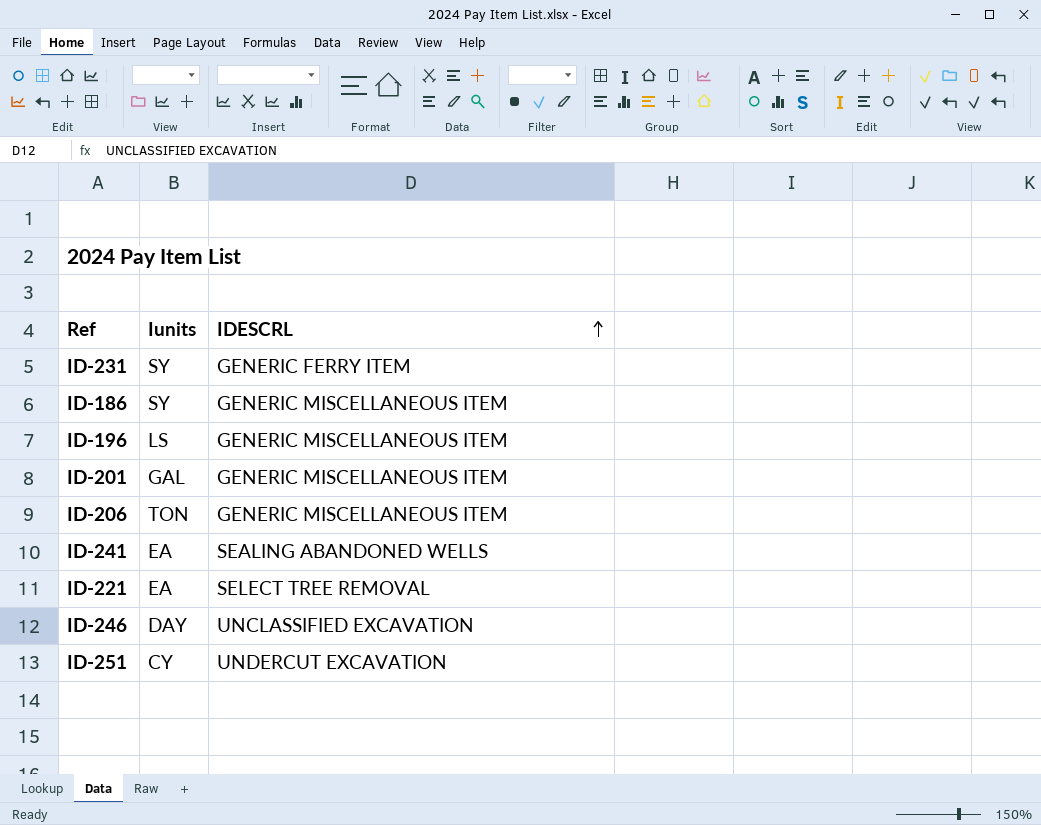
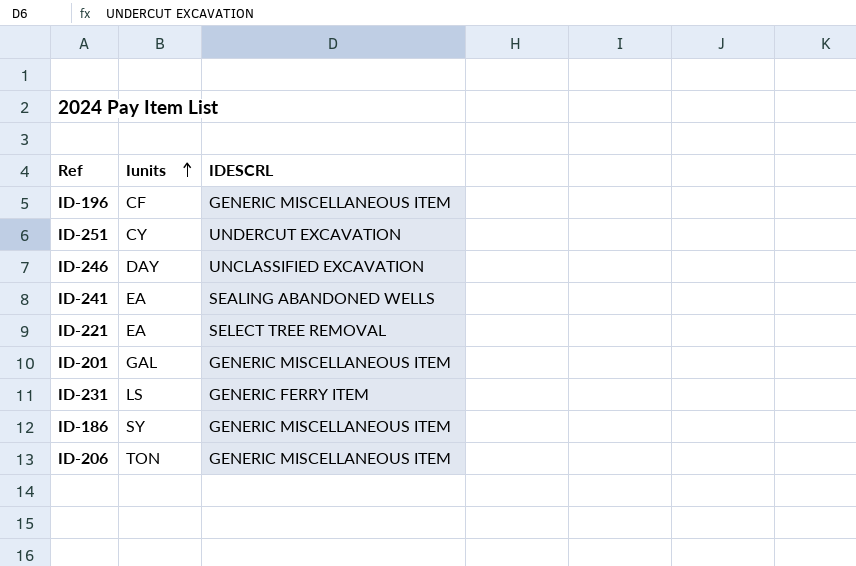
row order: IDESCRL ascending -> Iunits ascending
ID-196 | Iunits: LS -> CF
ID-231 | Iunits: SY -> LS

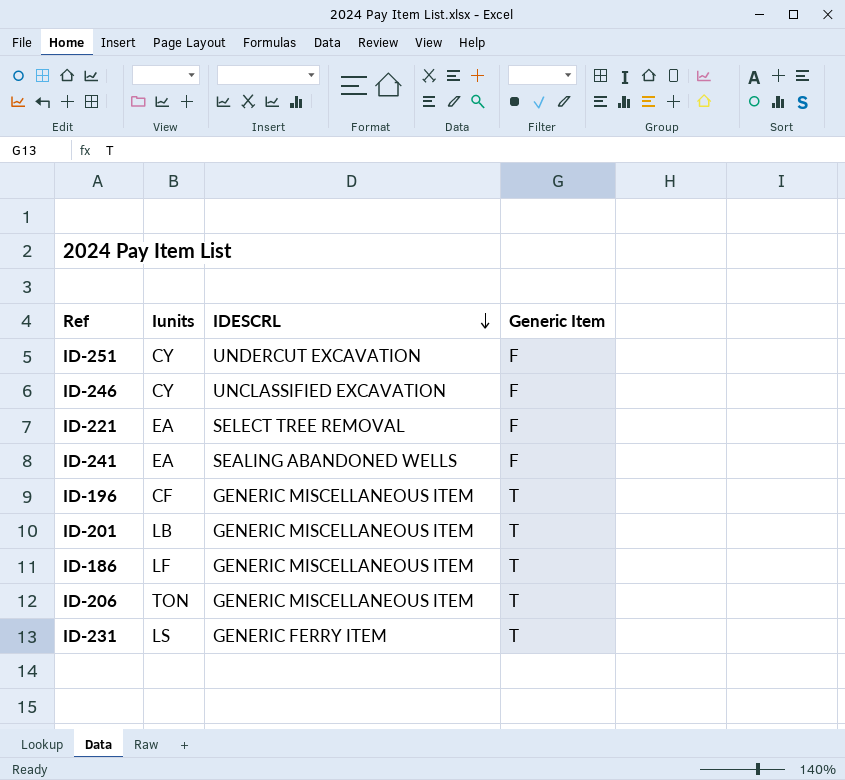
row order: Iunits ascending -> IDESCRL descending
column Generic Item | position: none -> 4
ID-246 | Iunits: DAY -> CY
ID-201 | Iunits: GAL -> LB
ID-186 | Iunits: SY -> LF

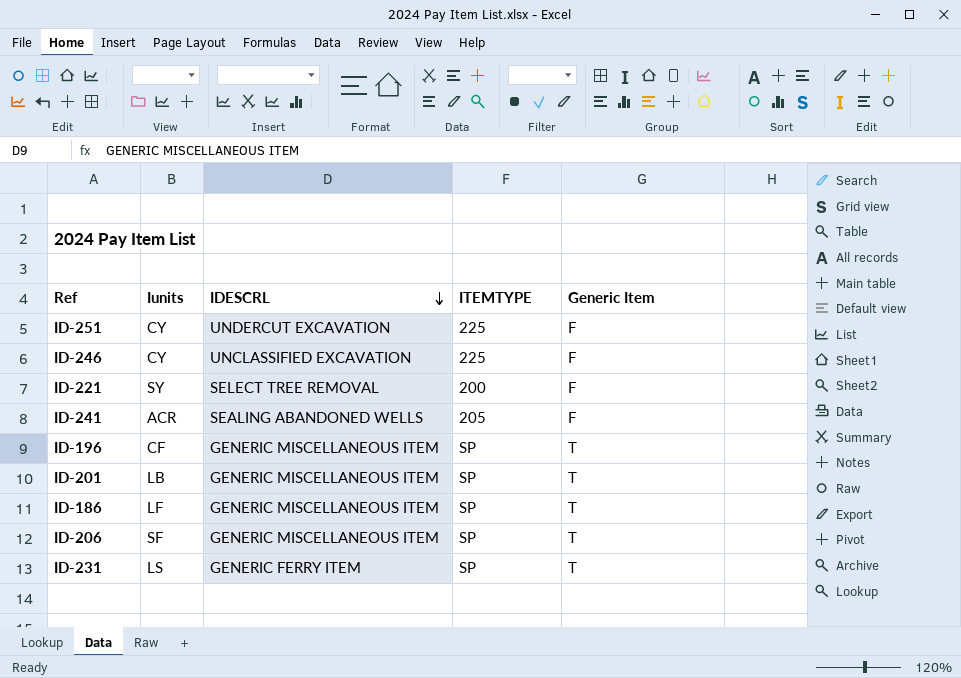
column ITEMTYPE | position: none -> 4
ID-221 | Iunits: EA -> SY
ID-241 | Iunits: EA -> ACR
ID-206 | Iunits: TON -> SF

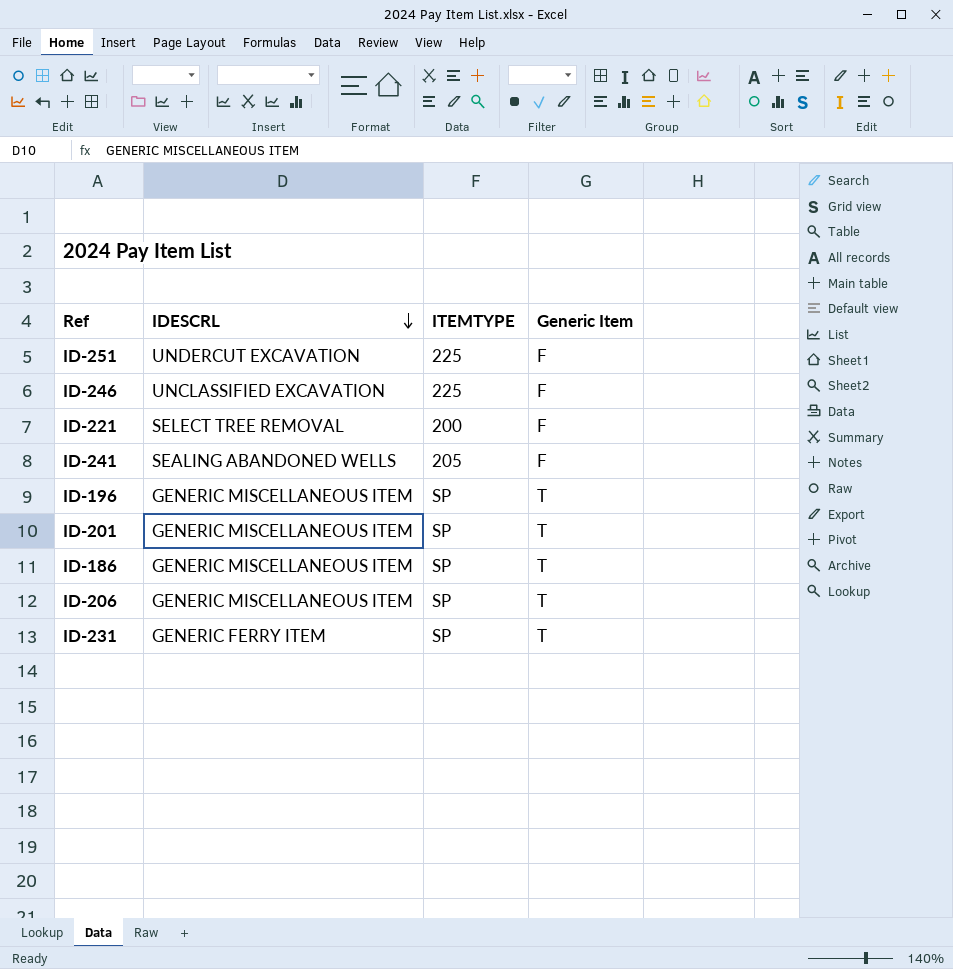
column Iunits | position: 2 -> none

